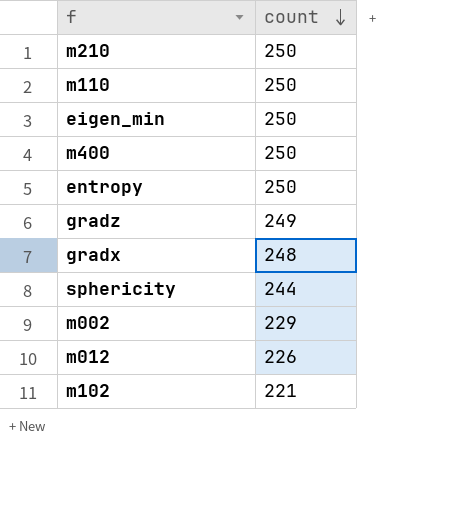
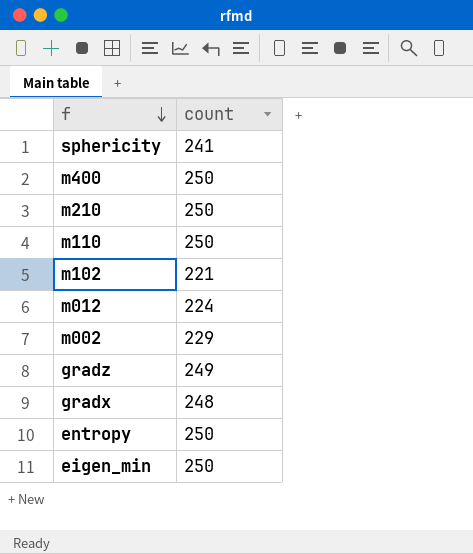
row order: count descending -> f descending
sphericity | count: 244 -> 241
m012 | count: 226 -> 224

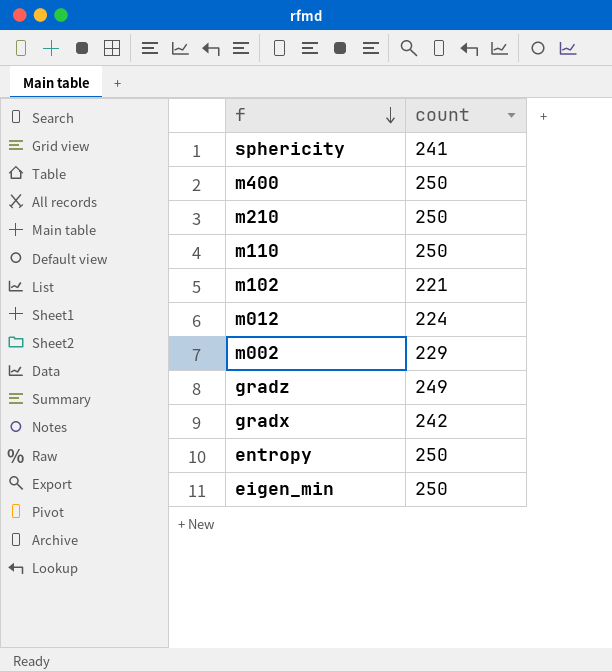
gradx | count: 248 -> 242

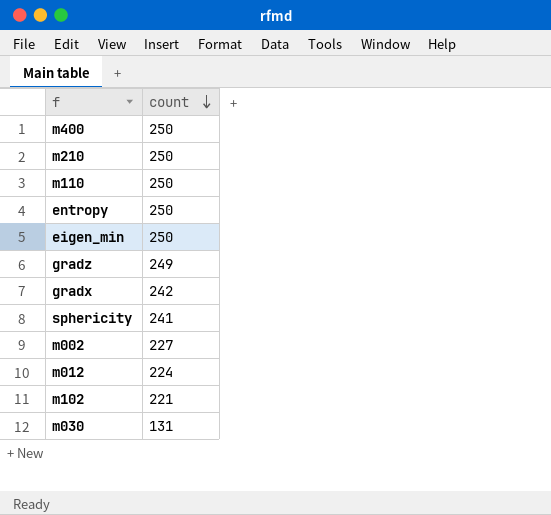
row order: f descending -> count descending
m002 | count: 229 -> 227
row m030: none -> 131

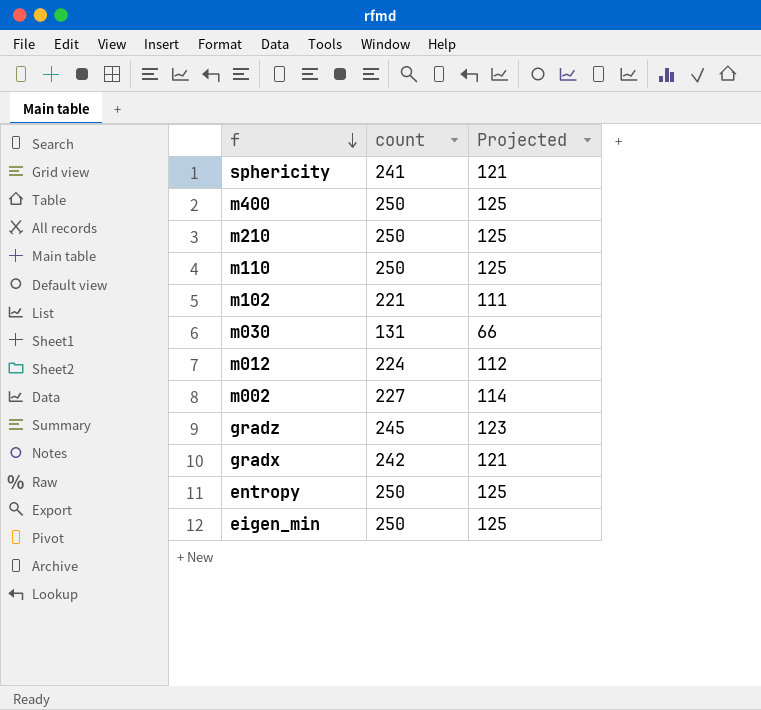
row order: count descending -> f descending
column Projected | formula: none -> [count] * 0.5
gradz | count: 249 -> 245

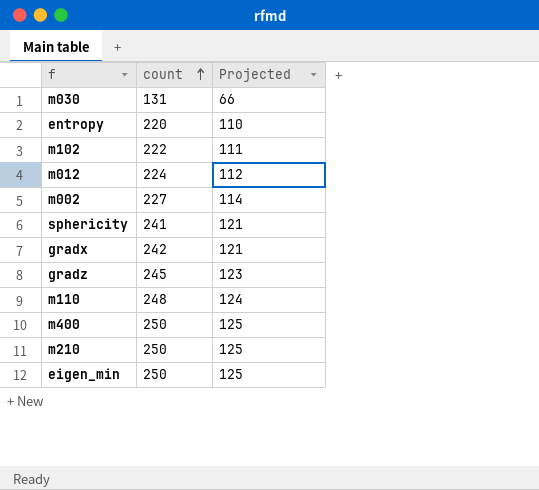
row order: f descending -> count ascending
entropy | count: 250 -> 220
entropy | Projected: 125 -> 110
m102 | count: 221 -> 222
m110 | count: 250 -> 248
m110 | Projected: 125 -> 124

